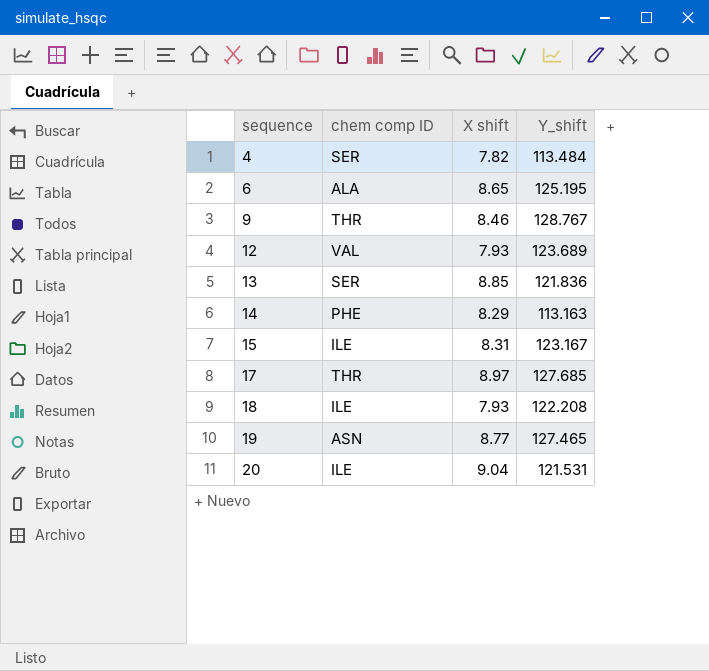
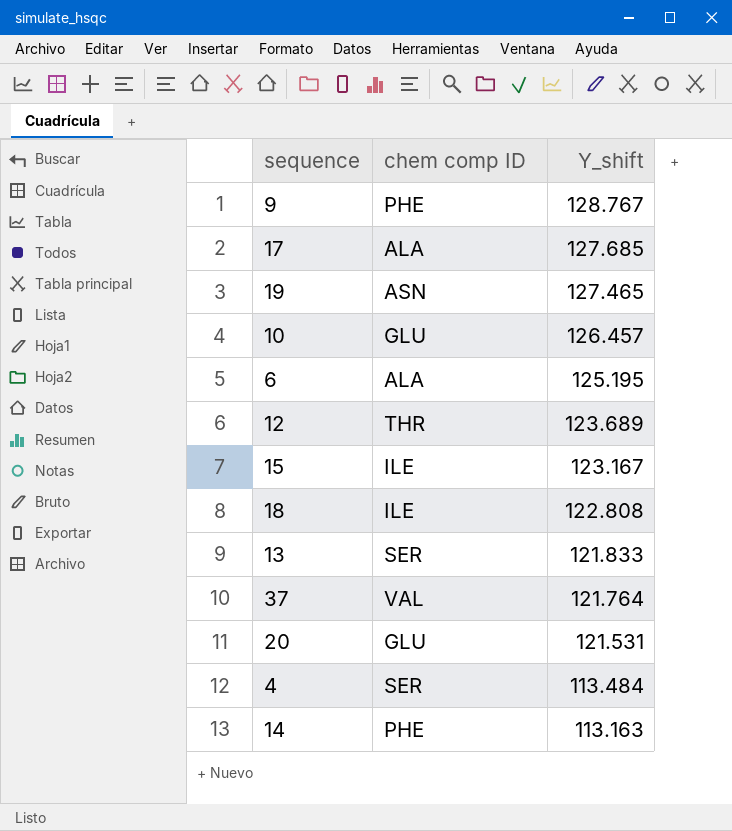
row order: sequence ascending -> Y_shift descending
column X shift | position: 3 -> none
9 | chem comp ID: THR -> PHE
17 | chem comp ID: THR -> ALA
row 10: none -> GLU | 126.457
12 | chem comp ID: VAL -> THR
18 | Y_shift: 122.208 -> 122.808
13 | Y_shift: 121.836 -> 121.833
row 37: none -> VAL | 121.764
20 | chem comp ID: ILE -> GLU

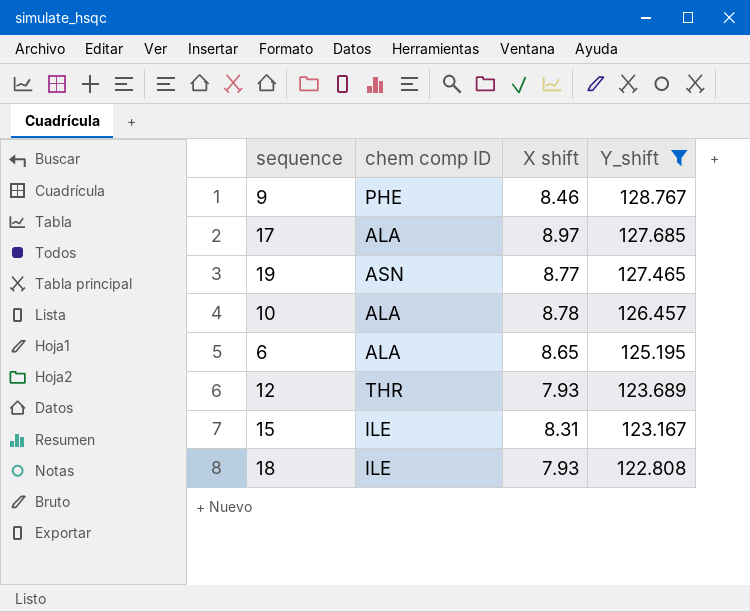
filter: none -> Y_shift >= 122.808
column X shift | position: none -> 3
10 | chem comp ID: GLU -> ALA

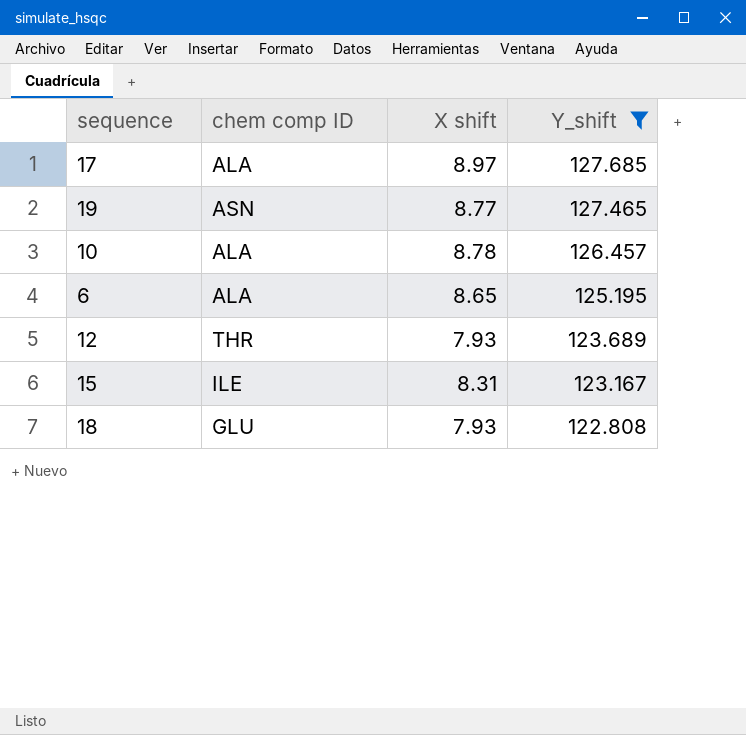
row 9: PHE | 8.46 | 128.767 -> none
18 | chem comp ID: ILE -> GLU

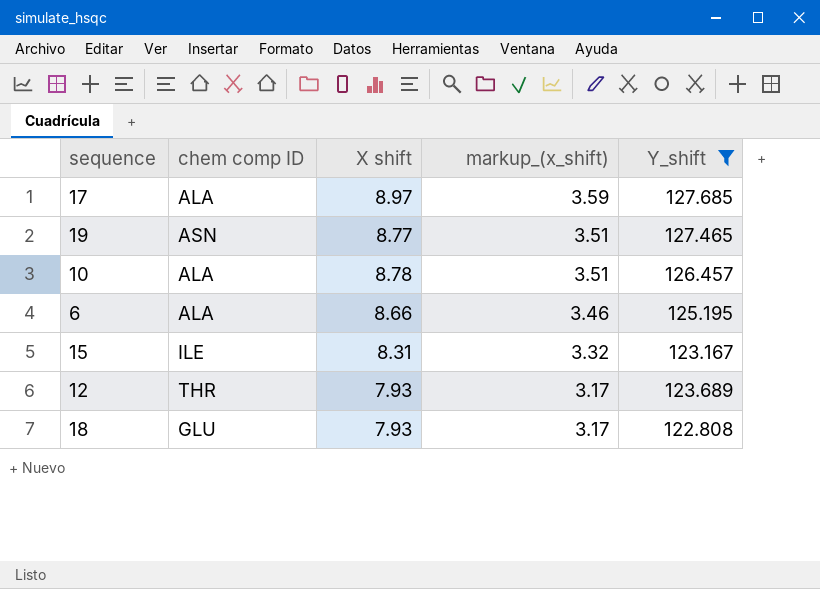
row order: Y_shift descending -> markup_(x_shift) descending
column markup_(x_shift) | formula: none -> [X shift] * 0.4
6 | X shift: 8.65 -> 8.66

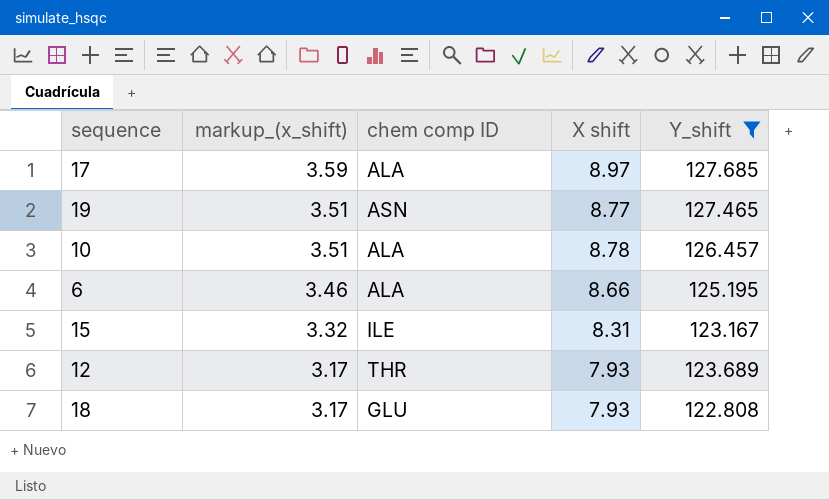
column markup_(x_shift) | position: 4 -> 2

